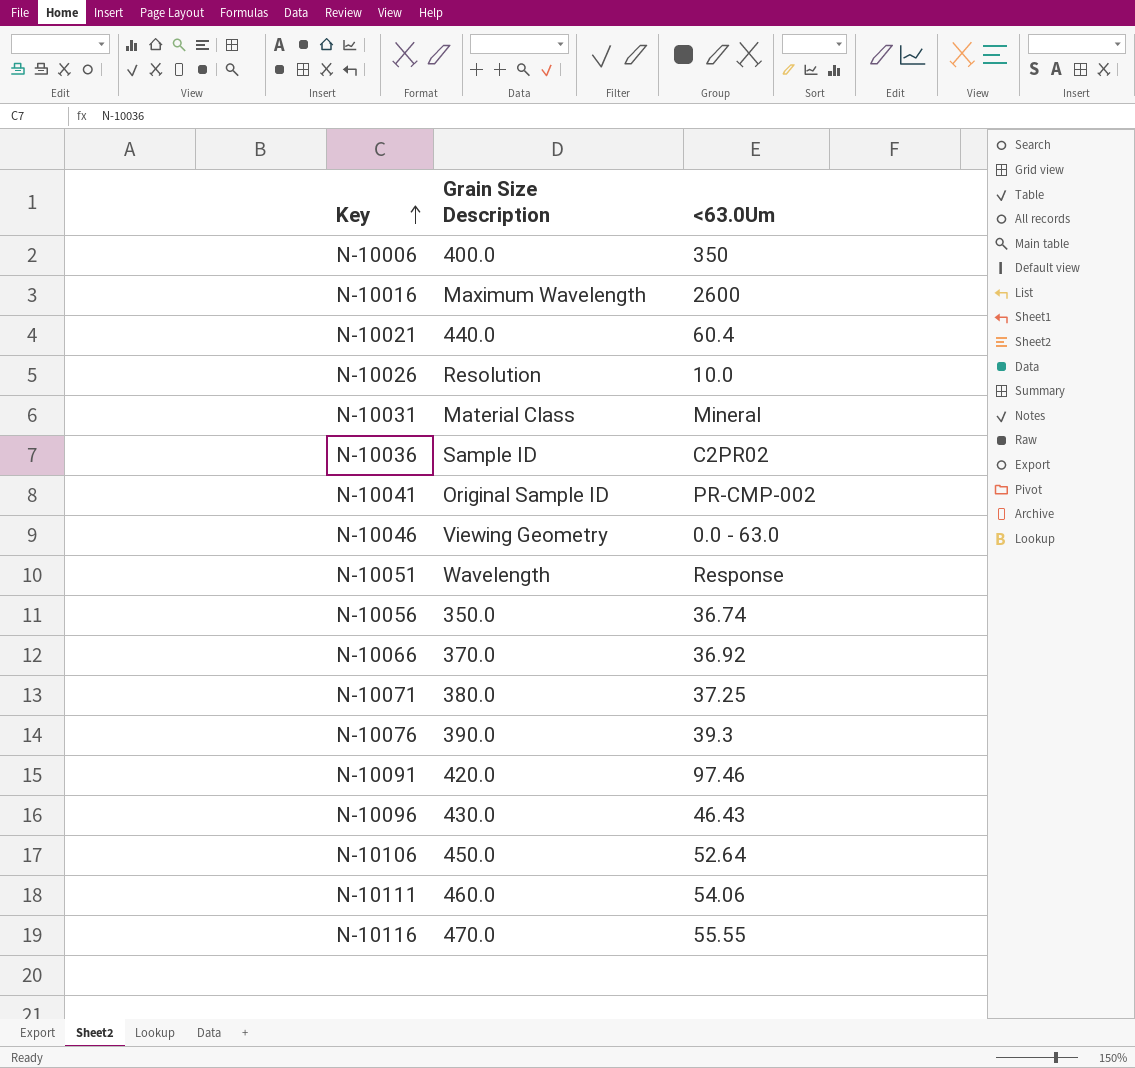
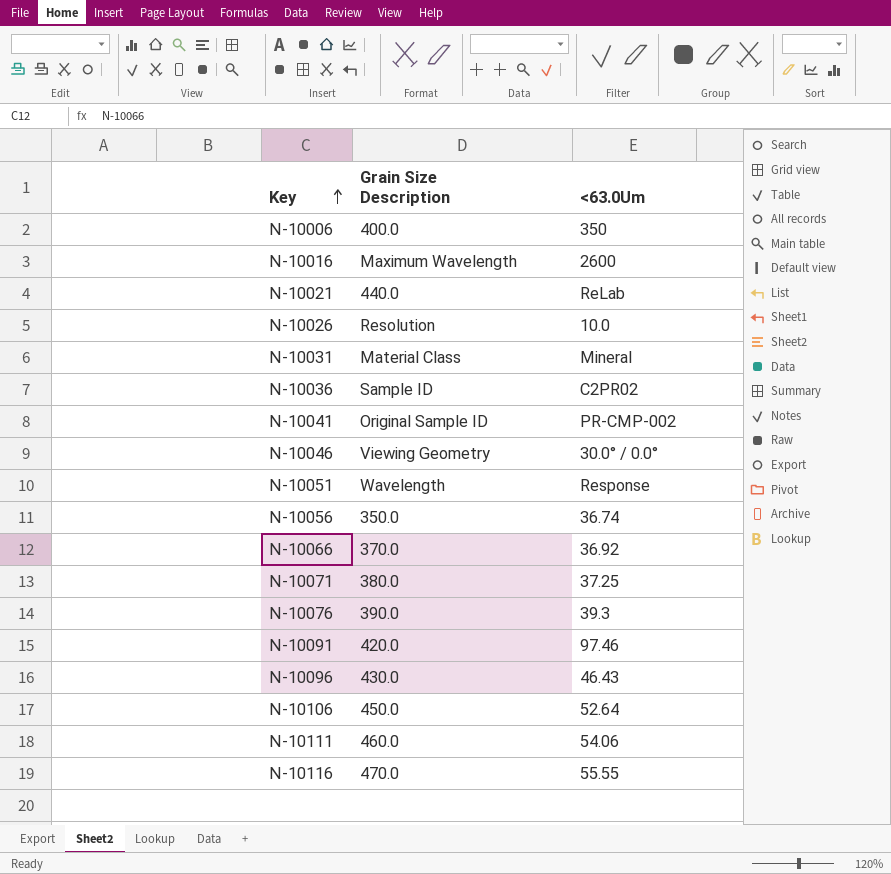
N-10021 | <63.0Um: 60.4 -> ReLab
N-10046 | <63.0Um: 0.0 - 63.0 -> 30.0° / 0.0°

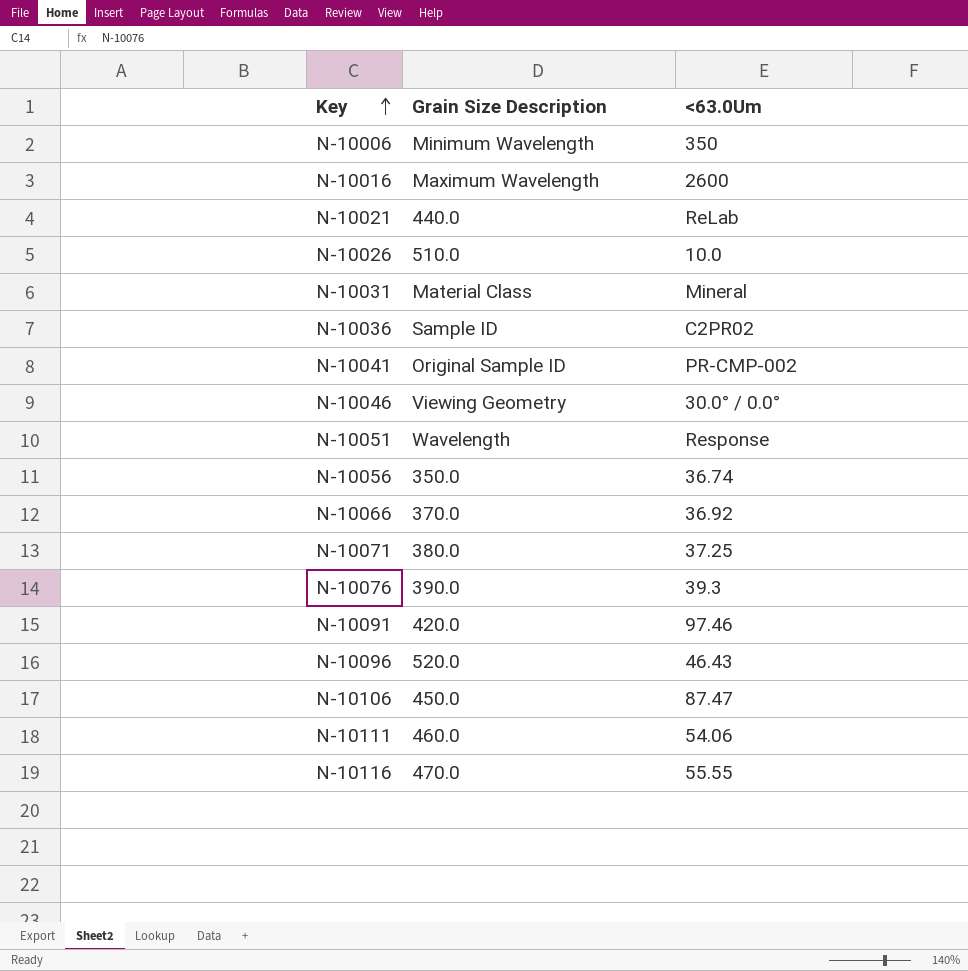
N-10006 | Grain Size Description: 400.0 -> Minimum Wavelength
N-10026 | Grain Size Description: Resolution -> 510.0
N-10096 | Grain Size Description: 430.0 -> 520.0
N-10106 | <63.0Um: 52.64 -> 87.47

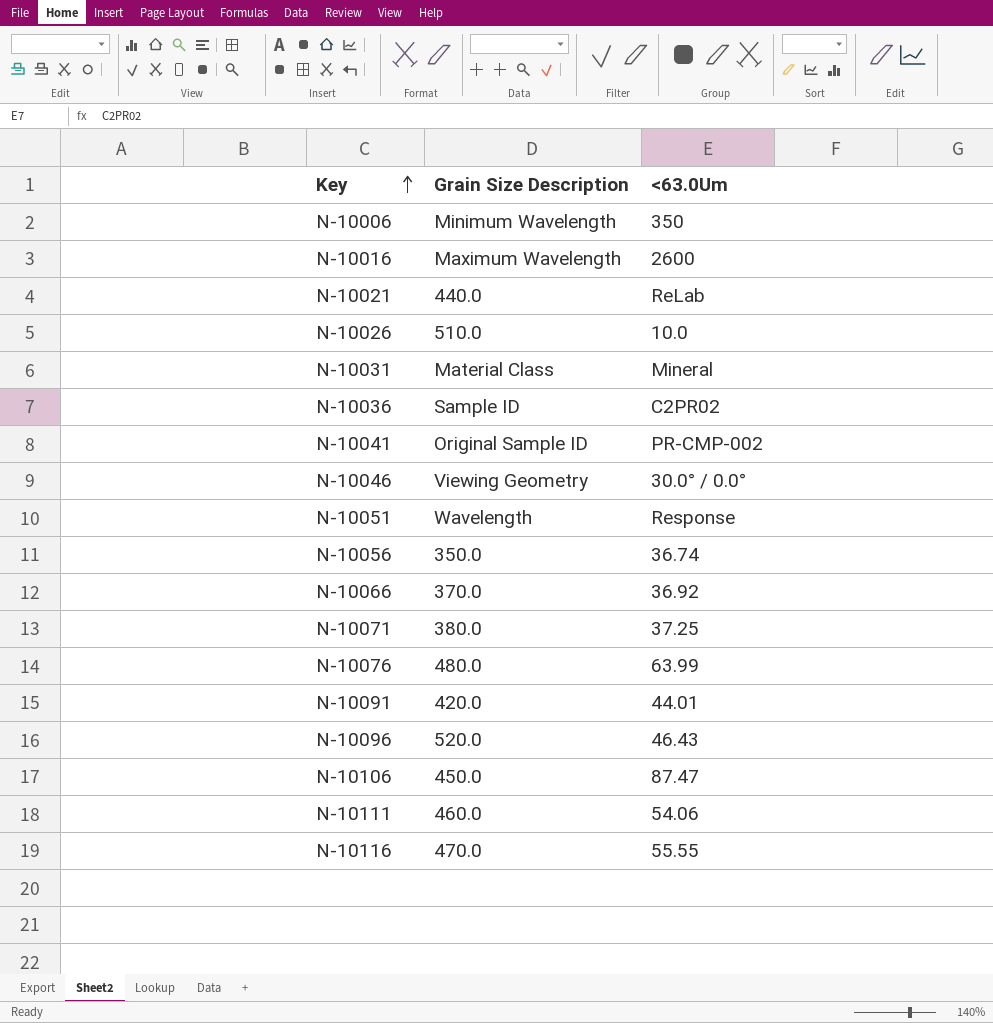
N-10076 | Grain Size Description: 390.0 -> 480.0
N-10076 | <63.0Um: 39.3 -> 63.99
N-10091 | <63.0Um: 97.46 -> 44.01

